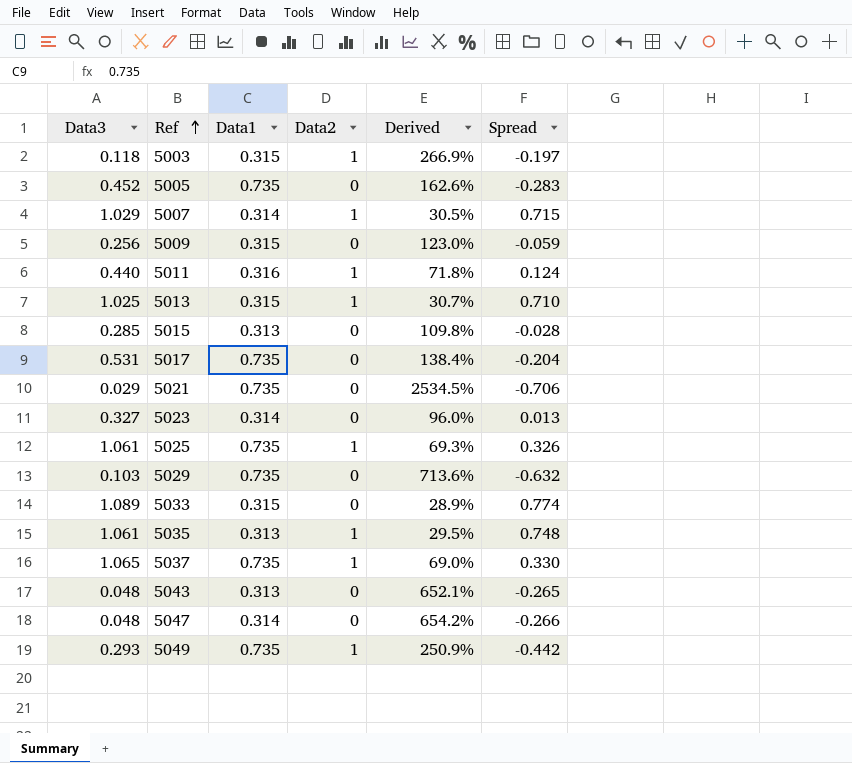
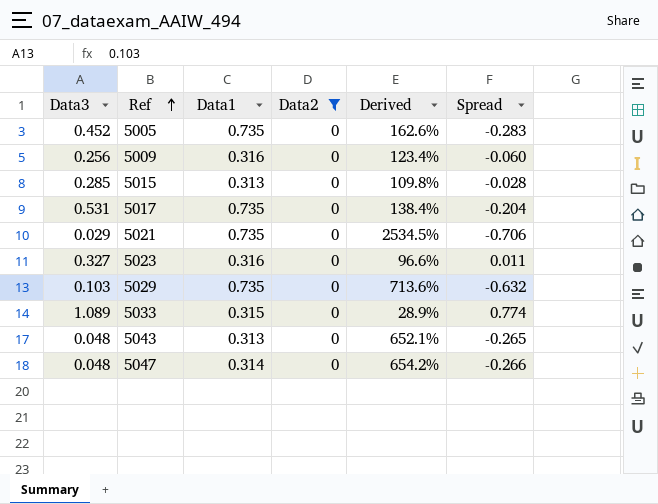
filter: none -> Data2 = 0
5009 | Data1: 0.315 -> 0.316
5009 | Derived: 123.0% -> 123.4%
5009 | Spread: -0.059 -> -0.060
5023 | Data1: 0.314 -> 0.316
5023 | Derived: 96.0% -> 96.6%
5023 | Spread: 0.013 -> 0.011

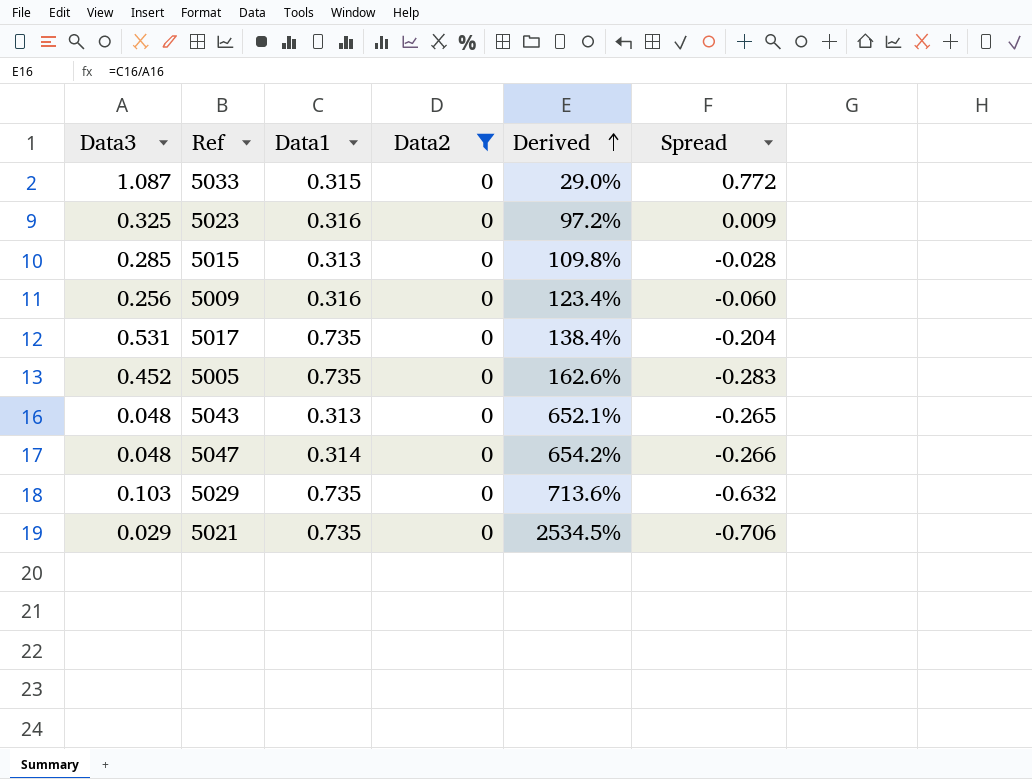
row order: Ref ascending -> Derived ascending
5033 | Data3: 1.089 -> 1.087
5033 | Derived: 28.9% -> 29.0%
5033 | Spread: 0.774 -> 0.772
5023 | Data3: 0.327 -> 0.325
5023 | Derived: 96.6% -> 97.2%
5023 | Spread: 0.011 -> 0.009

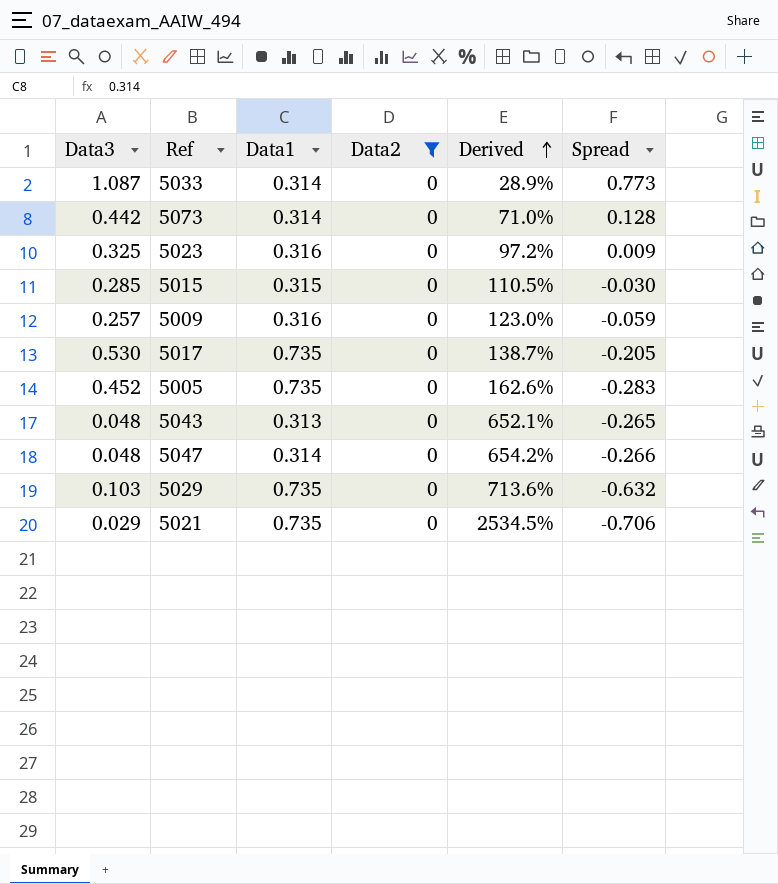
5033 | Data1: 0.315 -> 0.314
5033 | Derived: 29.0% -> 28.9%
5033 | Spread: 0.772 -> 0.773
row 5073: none -> 0.442 | 0.314 | 0 | 71.0% | 0.128
5015 | Data1: 0.313 -> 0.315
5015 | Derived: 109.8% -> 110.5%
5015 | Spread: -0.028 -> -0.030
5009 | Data3: 0.256 -> 0.257
5009 | Derived: 123.4% -> 123.0%
5009 | Spread: -0.060 -> -0.059
5017 | Data3: 0.531 -> 0.530
5017 | Derived: 138.4% -> 138.7%
5017 | Spread: -0.204 -> -0.205

